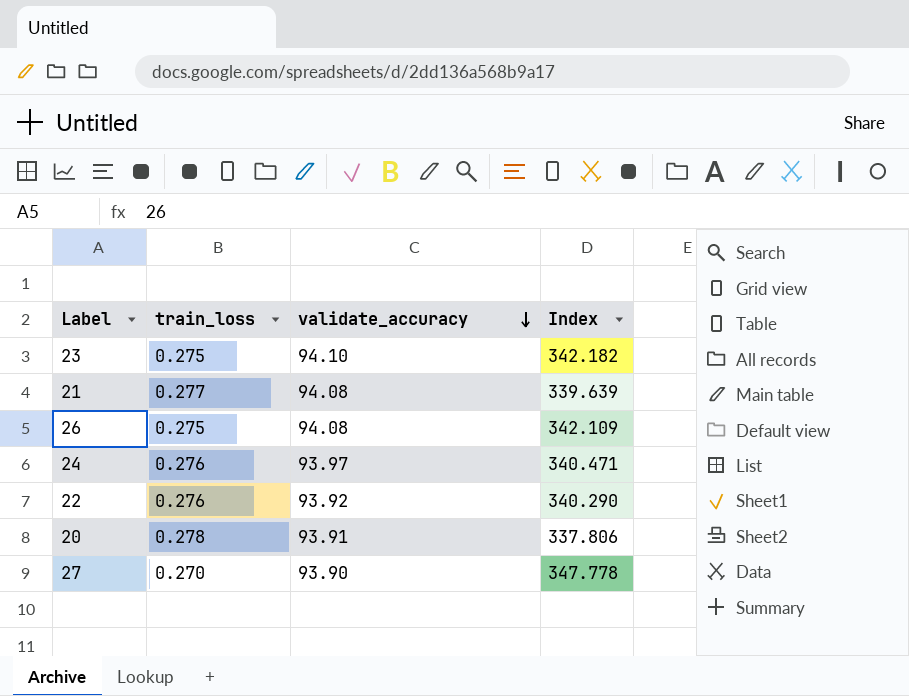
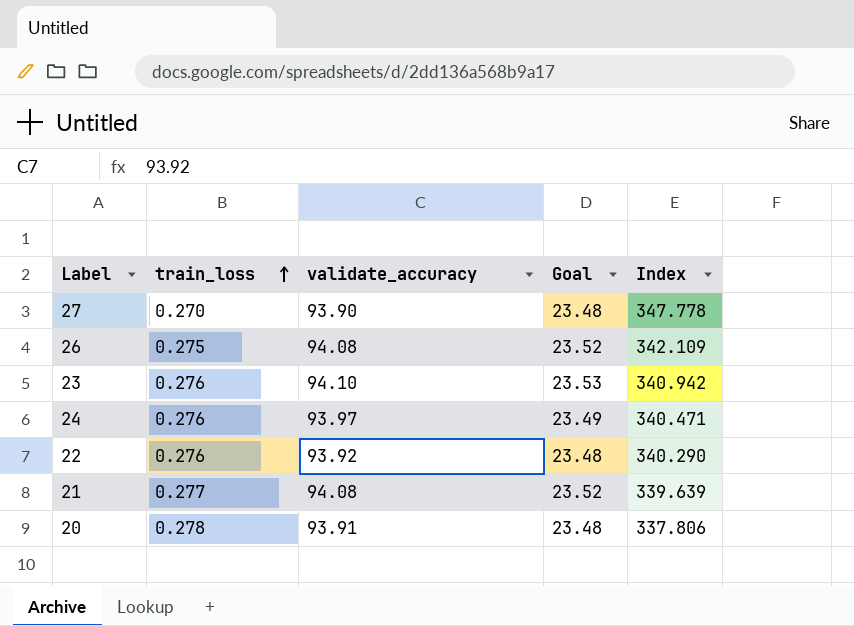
row order: validate_accuracy descending -> train_loss ascending
column Goal | formula: none -> [validate_accuracy] * 0.25
23 | train_loss: 0.275 -> 0.276
23 | Index: 342.182 -> 340.942

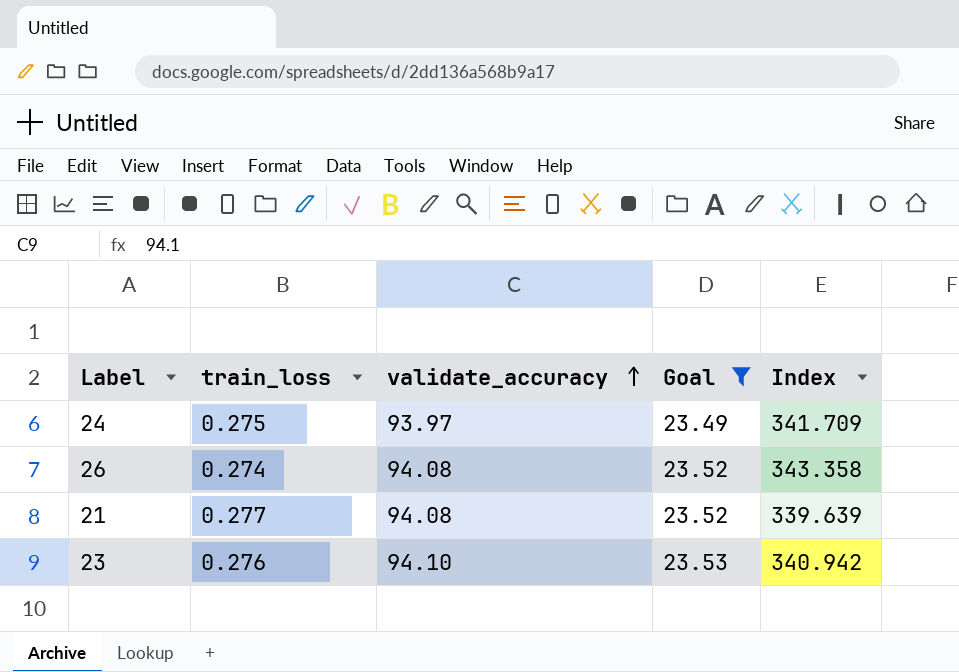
filter: none -> Goal != 23.48
row order: train_loss ascending -> validate_accuracy ascending
24 | train_loss: 0.276 -> 0.275
24 | Index: 340.471 -> 341.709
26 | train_loss: 0.275 -> 0.274
26 | Index: 342.109 -> 343.358

